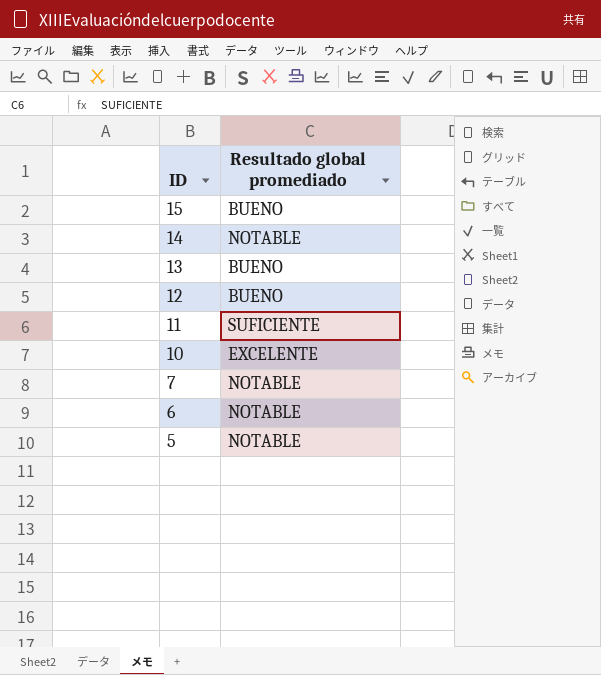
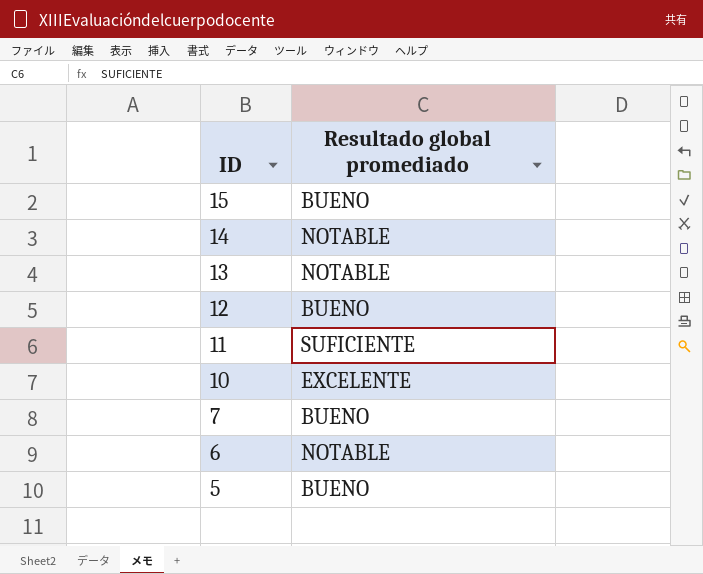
13 | Resultado global promediado: BUENO -> NOTABLE
7 | Resultado global promediado: NOTABLE -> BUENO
5 | Resultado global promediado: NOTABLE -> BUENO

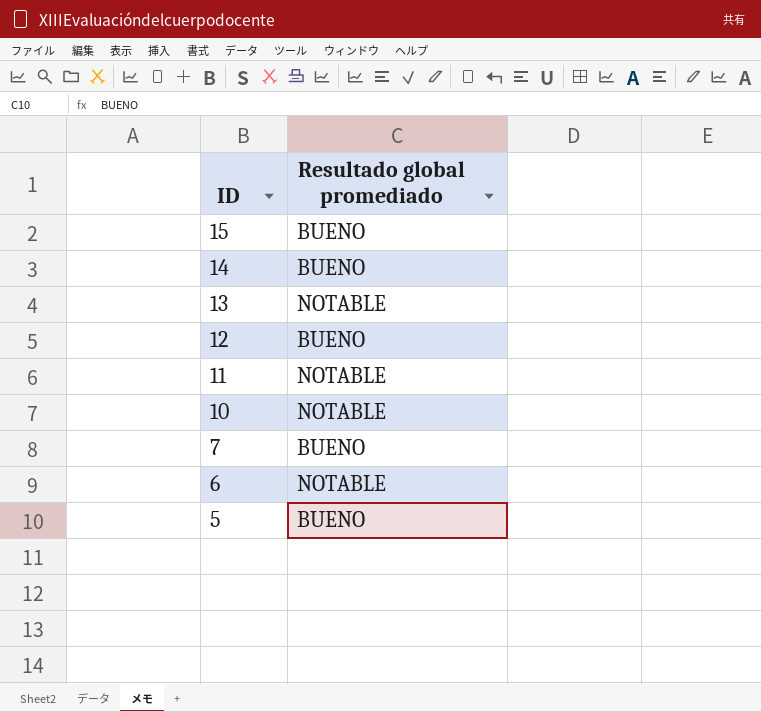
14 | Resultado global promediado: NOTABLE -> BUENO
11 | Resultado global promediado: SUFICIENTE -> NOTABLE
10 | Resultado global promediado: EXCELENTE -> NOTABLE

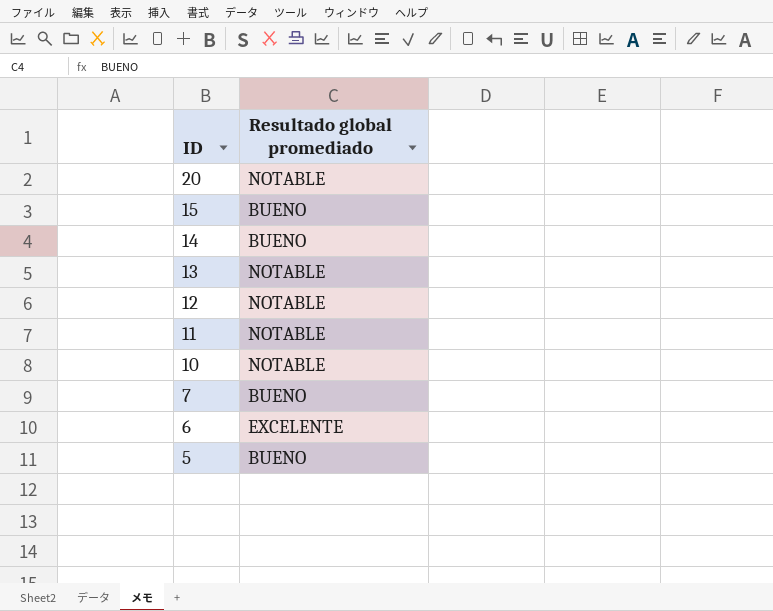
row 20: none -> NOTABLE
12 | Resultado global promediado: BUENO -> NOTABLE
6 | Resultado global promediado: NOTABLE -> EXCELENTE

